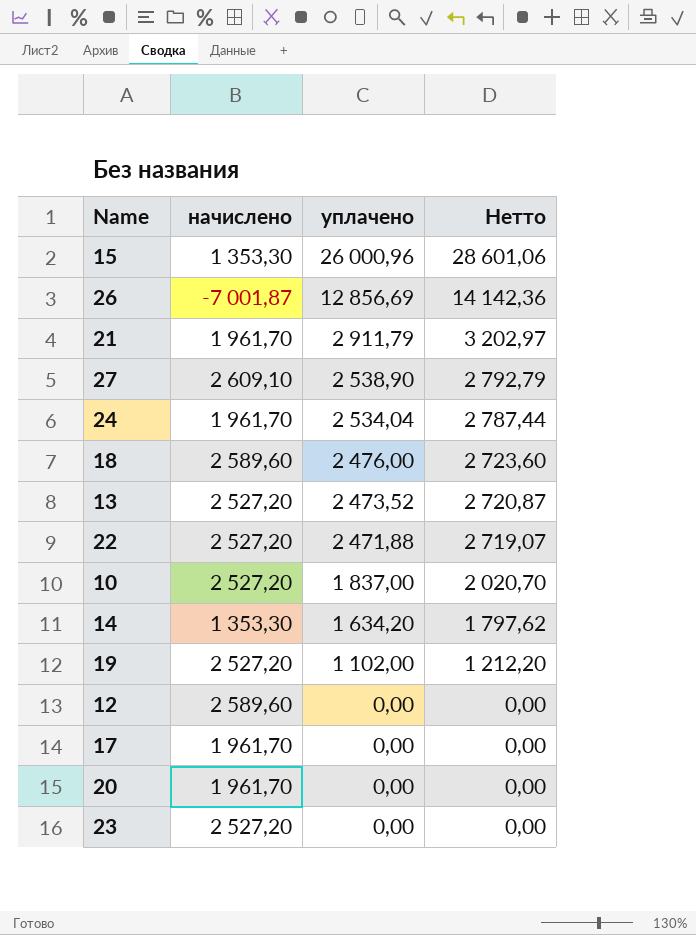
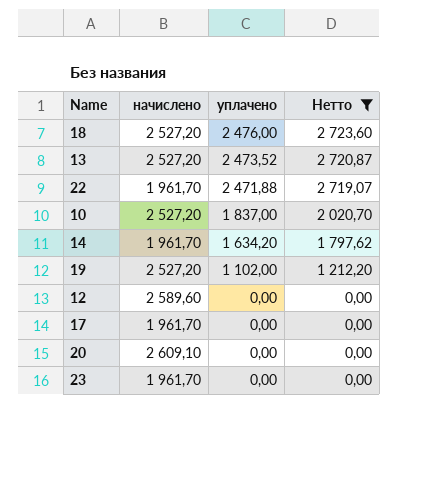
filter: none -> Нетто <= 2 723,60
18 | начислено: 2 589,60 -> 2 527,20
22 | начислено: 2 527,20 -> 1 961,70
14 | начислено: 1 353,30 -> 1 961,70
20 | начислено: 1 961,70 -> 2 609,10
23 | начислено: 2 527,20 -> 1 961,70

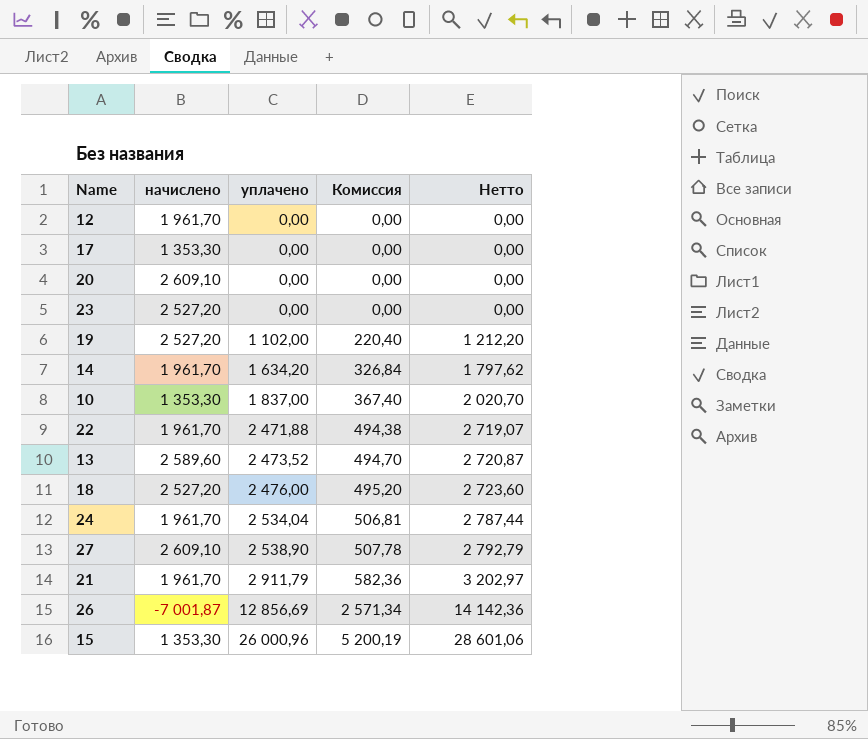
filter: Нетто <= 2 723,60 -> none
row order: уплачено descending -> уплачено ascending
column Комиссия | formula: none -> [уплачено] * 0,2
12 | начислено: 2 589,60 -> 1 961,70
17 | начислено: 1 961,70 -> 1 353,30
23 | начислено: 1 961,70 -> 2 527,20
10 | начислено: 2 527,20 -> 1 353,30
13 | начислено: 2 527,20 -> 2 589,60

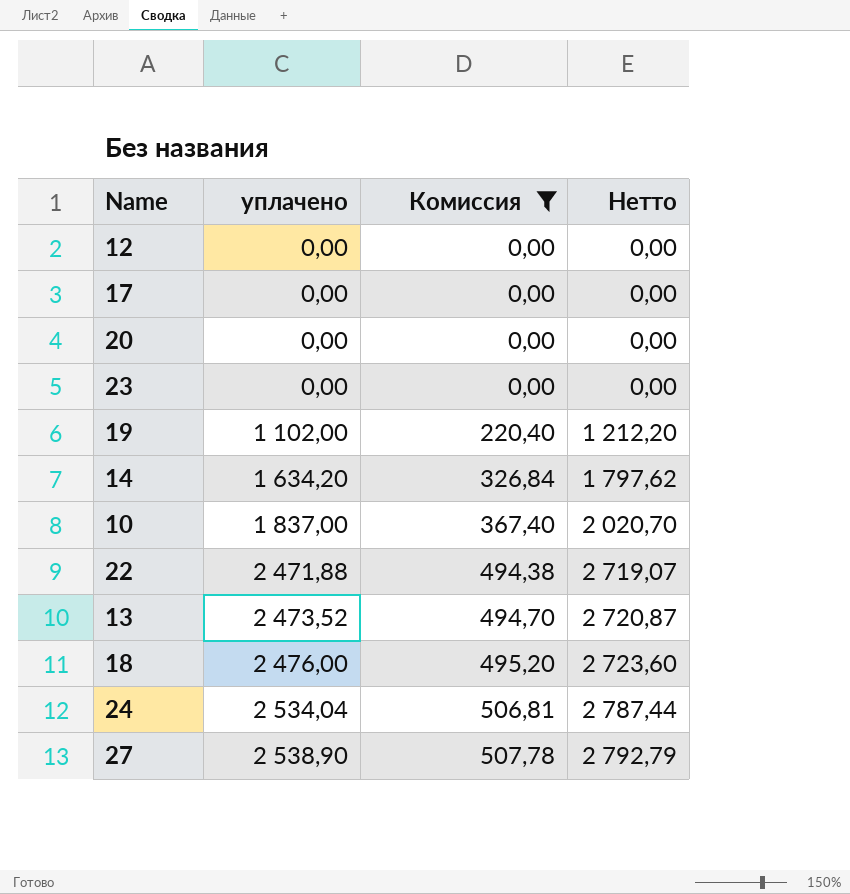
filter: none -> Комиссия <= 507,78
column начислено | position: 2 -> none

